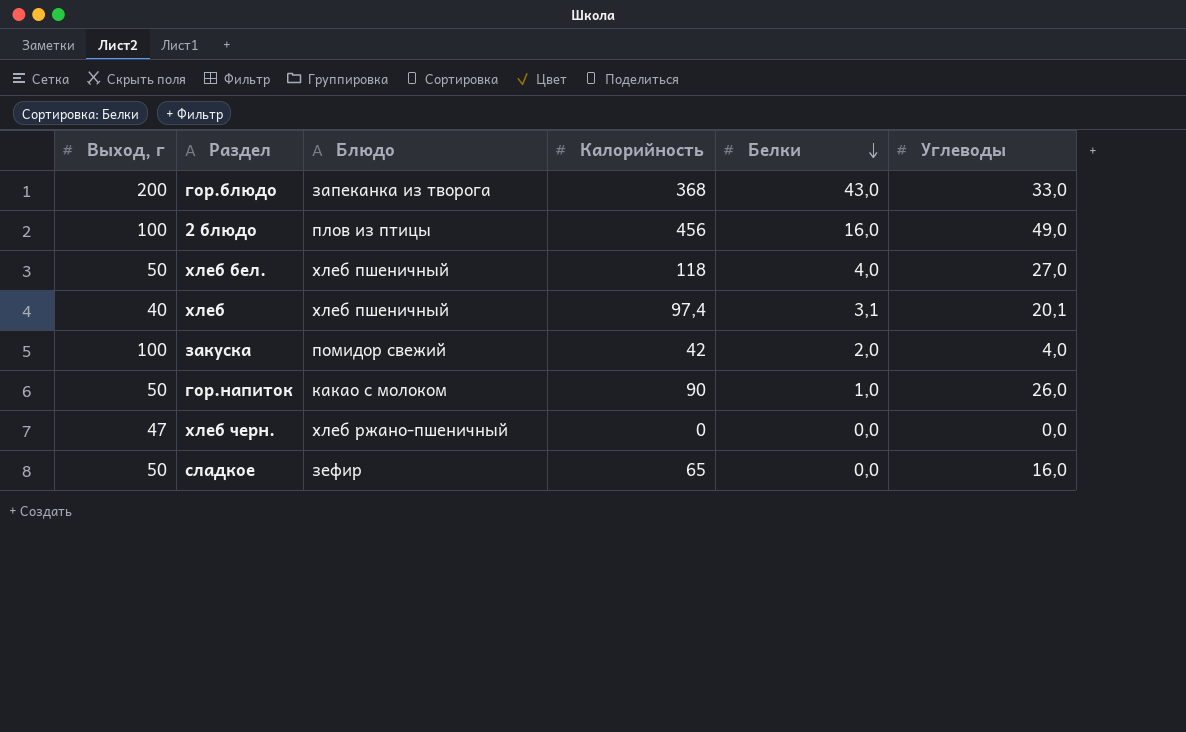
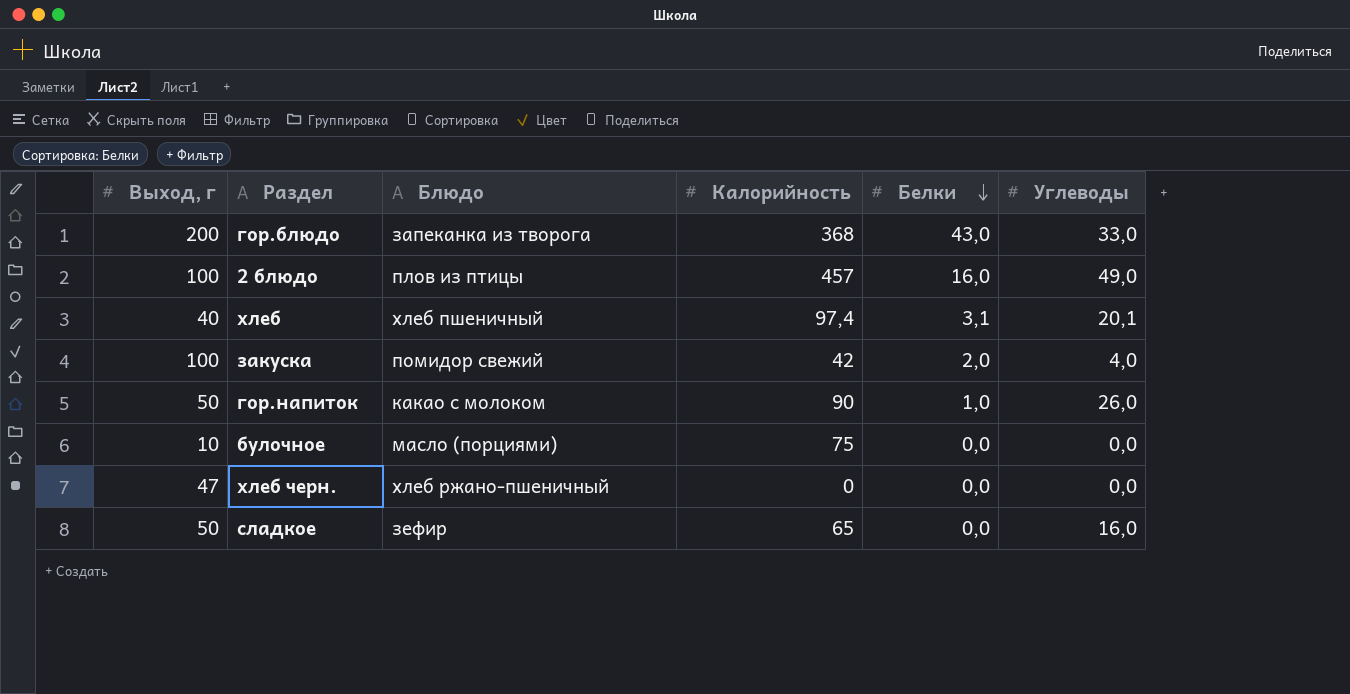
row хлеб бел.: 50 | хлеб пшеничный | 118 | 4,0 | 27,0 -> none
2 блюдо | Калорийность: 456 -> 457
row булочное: none -> 10 | масло (порциями) | 75 | 0,0 | 0,0

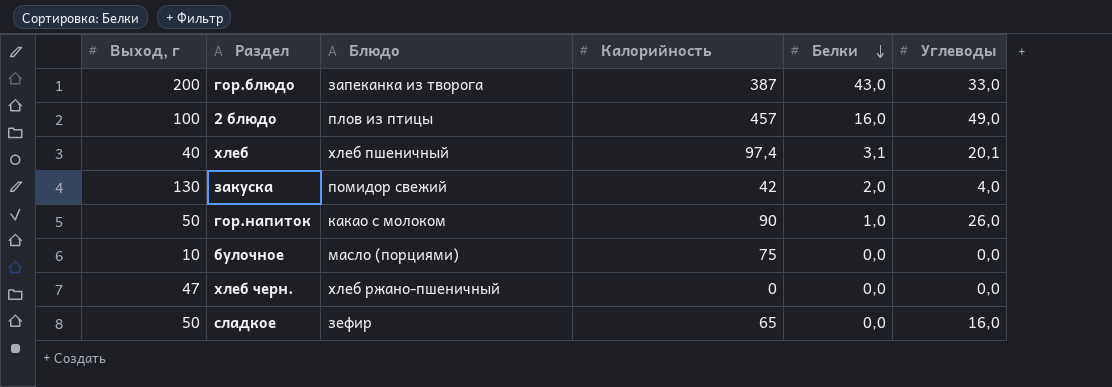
гор.блюдо | Калорийность: 368 -> 387
закуска | Выход, г: 100 -> 130

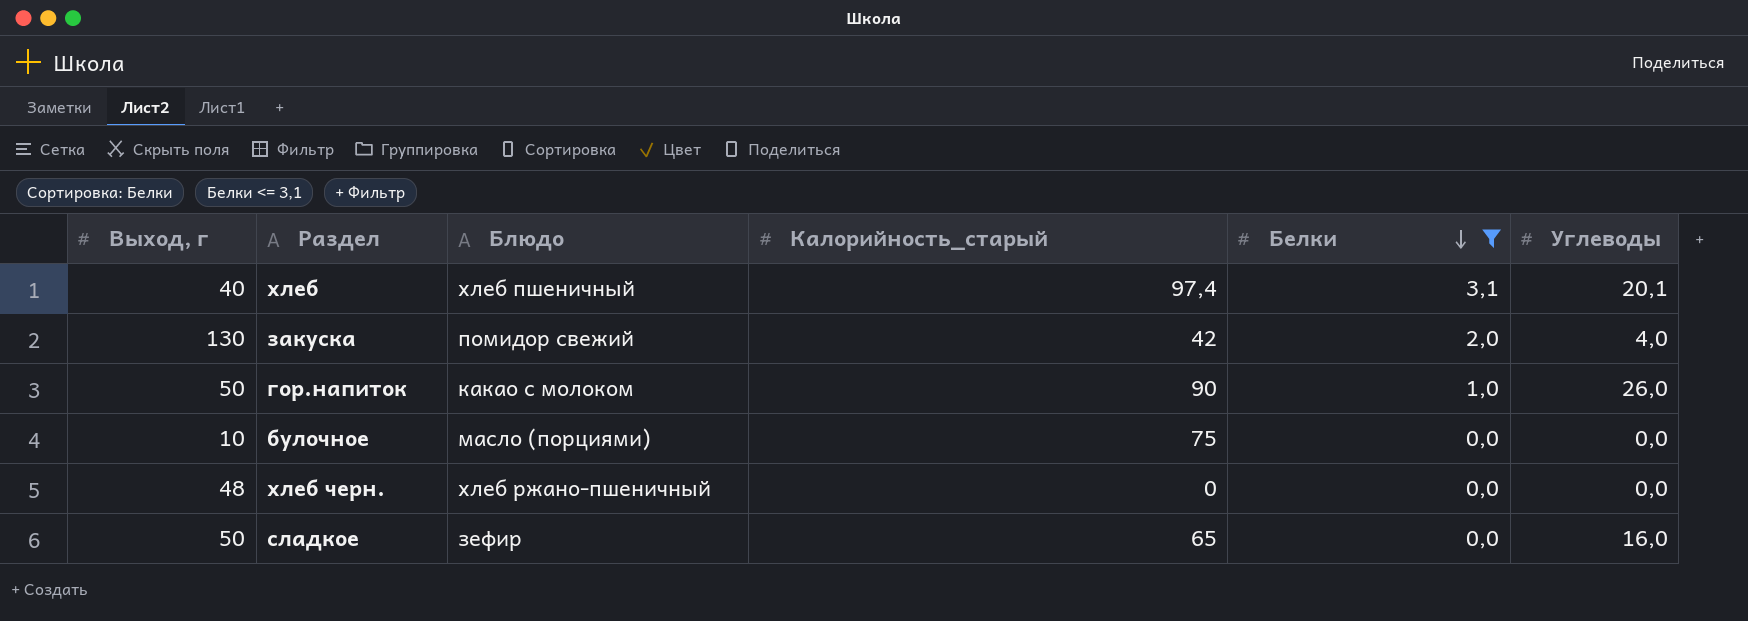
filter: none -> Белки <= 3,1
column name: Калорийность -> Калорийность_старый
хлеб черн. | Выход, г: 47 -> 48

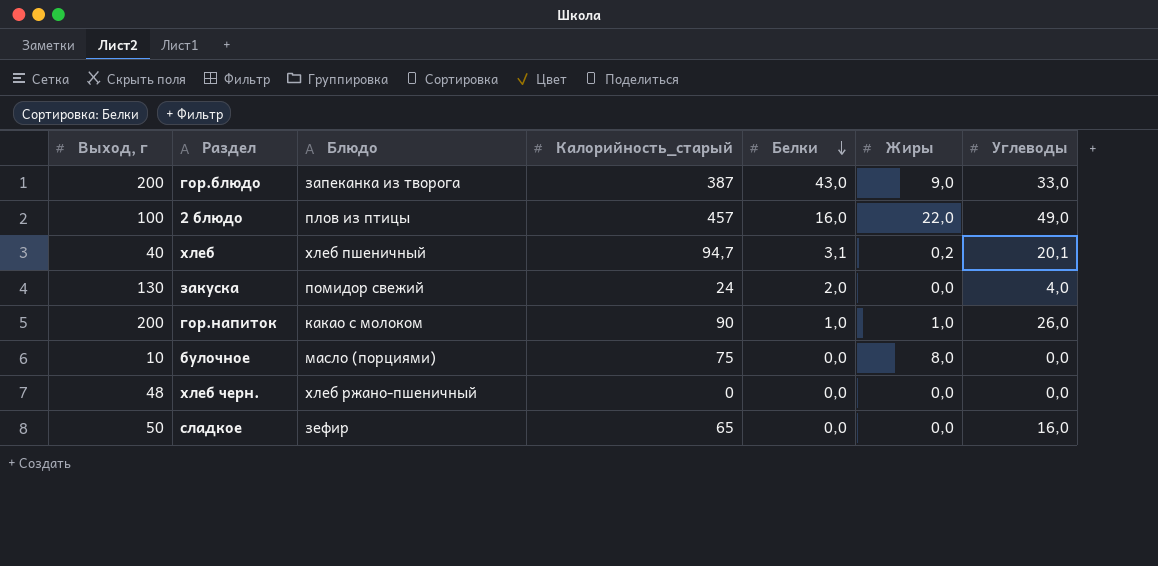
filter: Белки <= 3,1 -> none
column Жиры | position: none -> 6
хлеб | Калорийность_старый: 97,4 -> 94,7
закуска | Калорийность_старый: 42 -> 24
гор.напиток | Выход, г: 50 -> 200

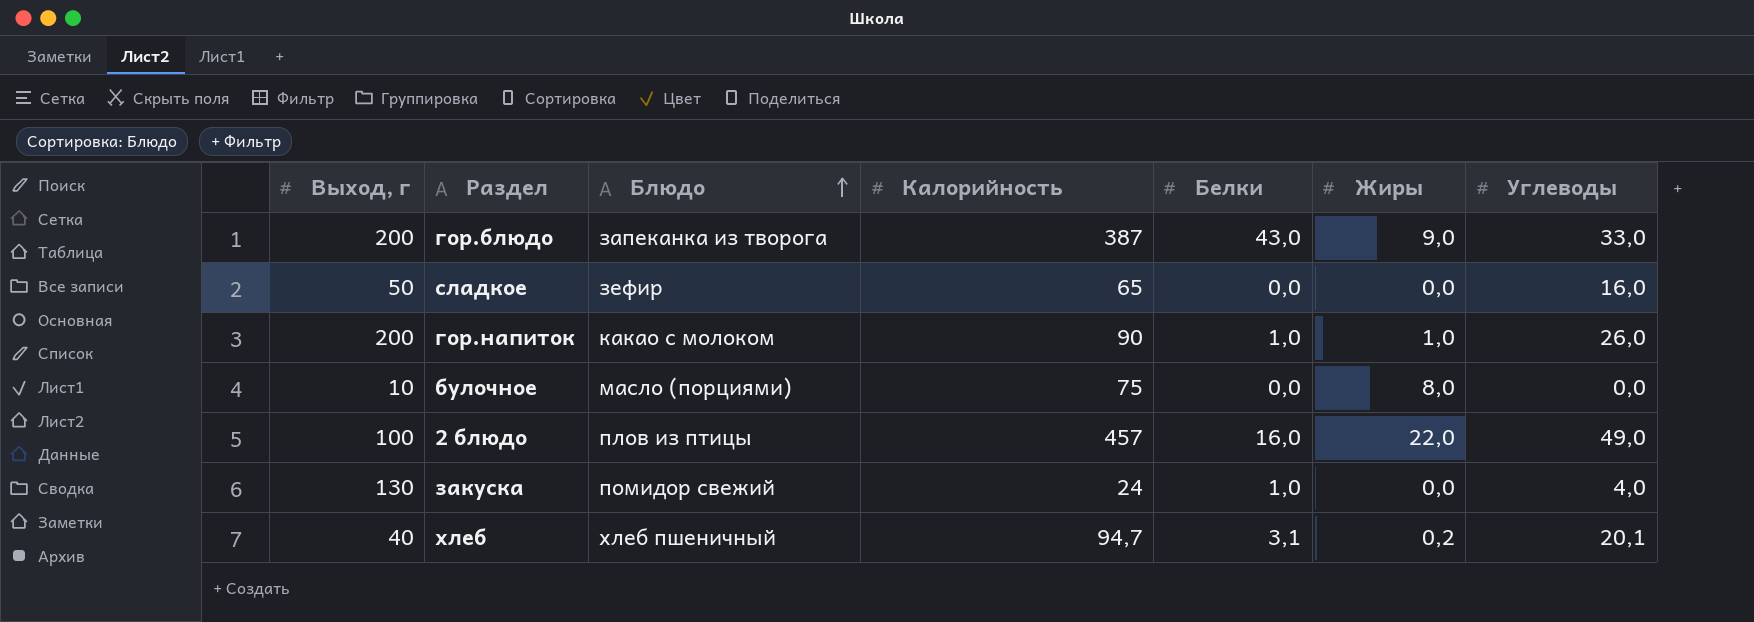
row order: Белки descending -> Блюдо ascending
column name: Калорийность_старый -> Калорийность
row хлеб черн.: 48 | хлеб ржано-пшеничный | 0 | 0,0 | 0,0 | 0,0 -> none
закуска | Белки: 2,0 -> 1,0

